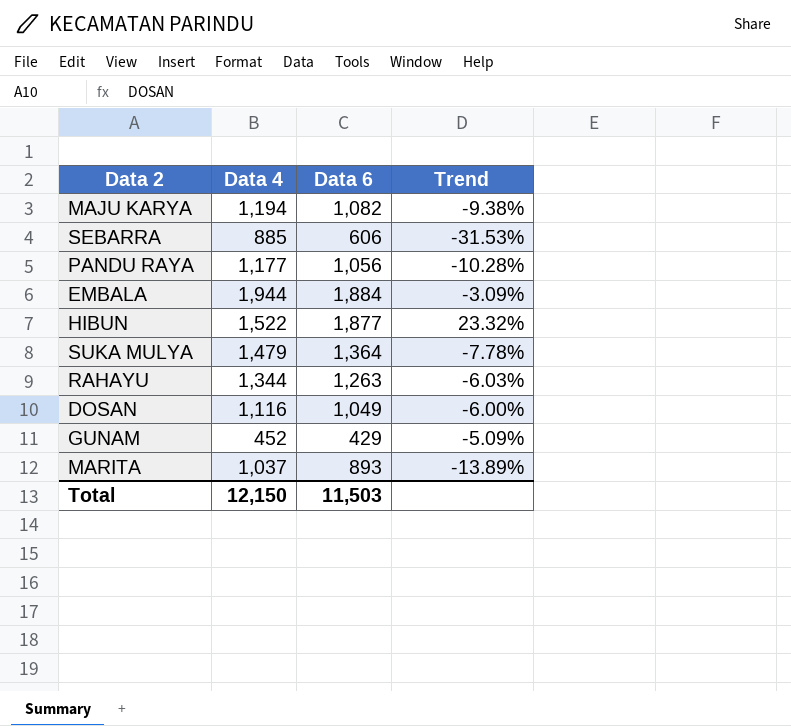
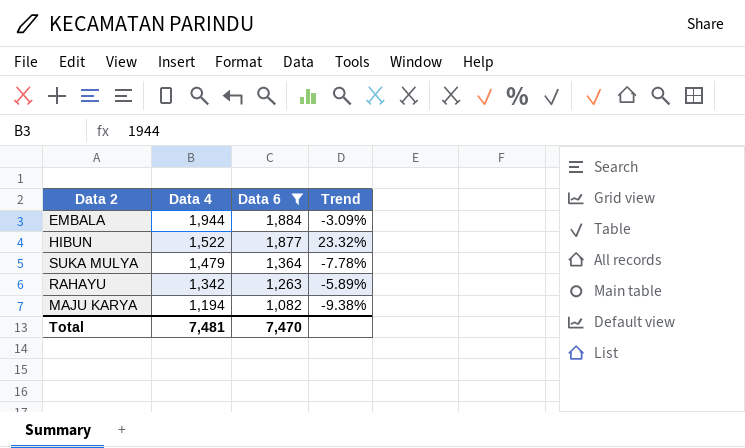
filter: none -> Data 6 >= 1,082
row order: none -> Data 4 descending
RAHAYU | Data 4: 1,344 -> 1,342
RAHAYU | Trend: -6.03% -> -5.89%
Total | Data 4: 12,150 -> 7,481
Total | Data 6: 11,503 -> 7,470

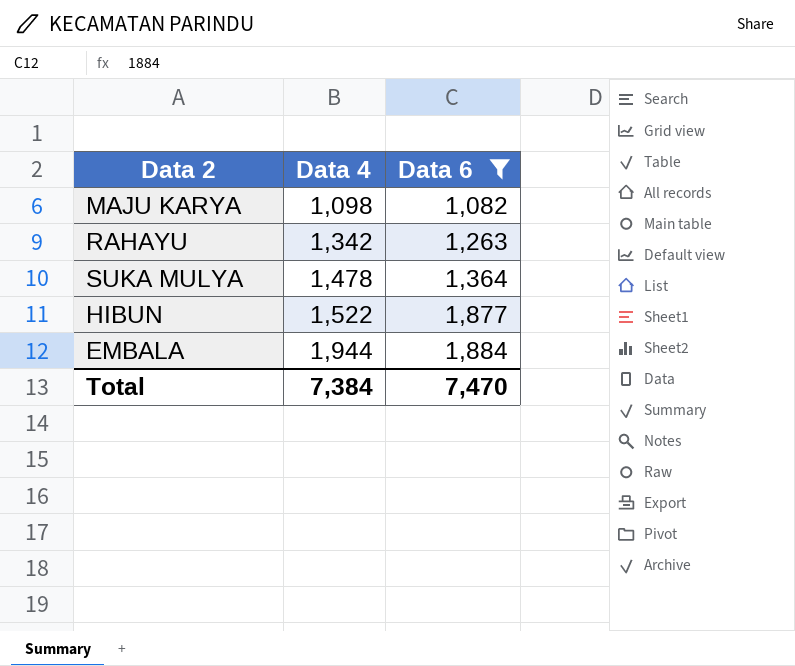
row order: Data 4 descending -> Data 4 ascending
column Trend | formula: ([Data 6] - [Data 4]) / [Data 4] -> none
MAJU KARYA | Data 4: 1,194 -> 1,098
SUKA MULYA | Data 4: 1,479 -> 1,478
Total | Data 4: 7,481 -> 7,384

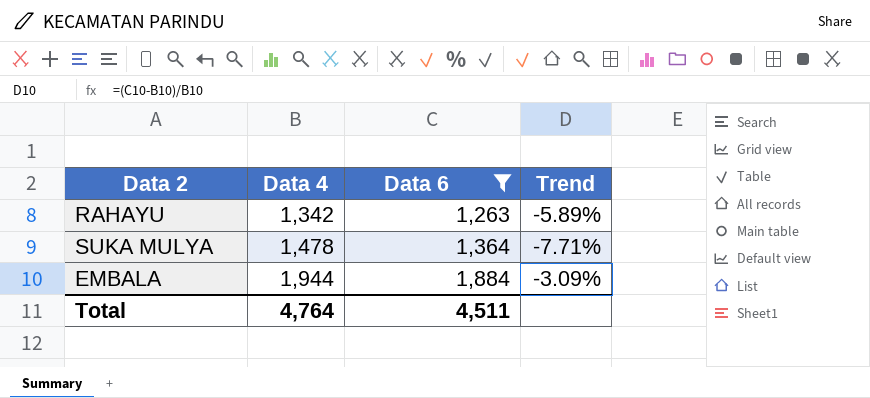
column Trend | formula: none -> ([Data 6] - [Data 4]) / [Data 4]
row MAJU KARYA: 1,098 | 1,082 -> none
row HIBUN: 1,522 | 1,877 -> none
Total | Data 4: 7,384 -> 4,764
Total | Data 6: 7,470 -> 4,511

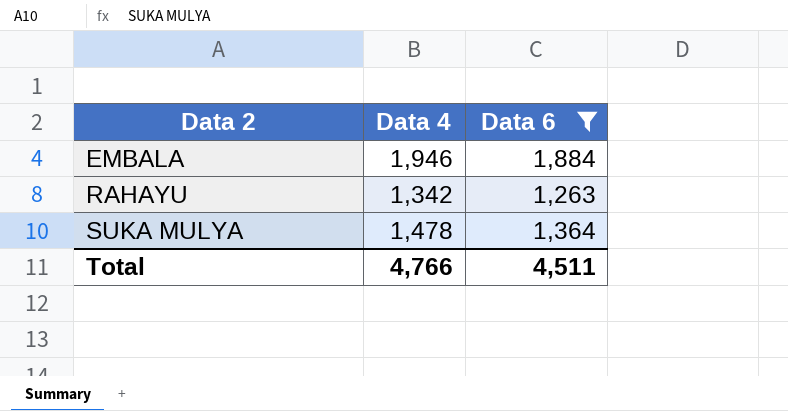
row order: Data 4 ascending -> Data 2 ascending
column Trend | formula: ([Data 6] - [Data 4]) / [Data 4] -> none
EMBALA | Data 4: 1,944 -> 1,946
Total | Data 4: 4,764 -> 4,766

